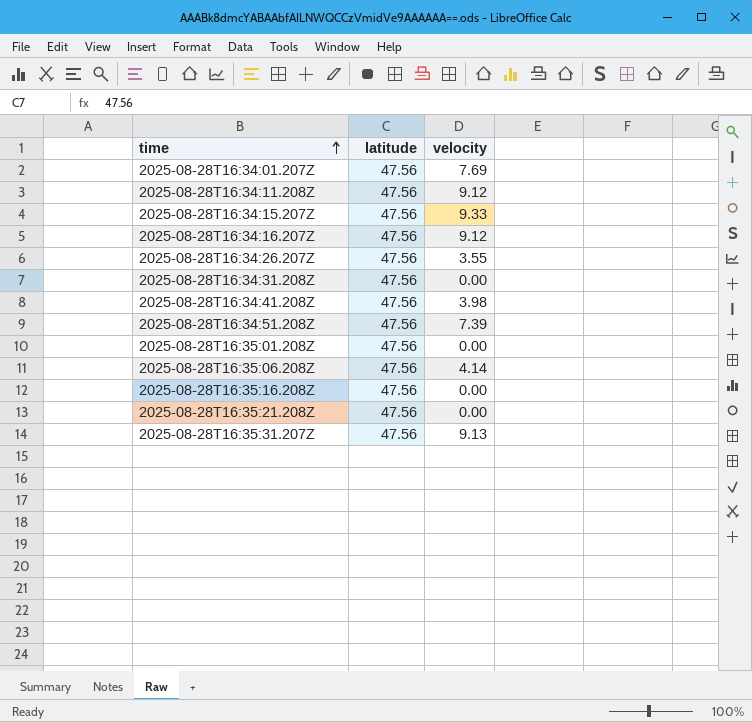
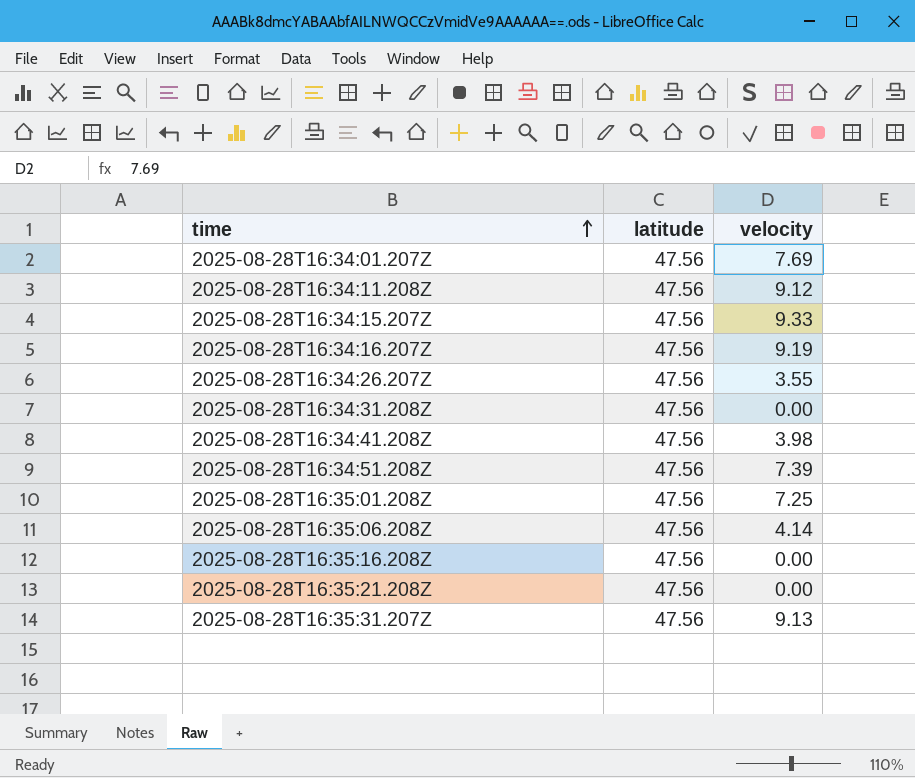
2025-08-28T16:34:16.207Z | velocity: 9.12 -> 9.19
2025-08-28T16:35:01.208Z | velocity: 0.00 -> 7.25

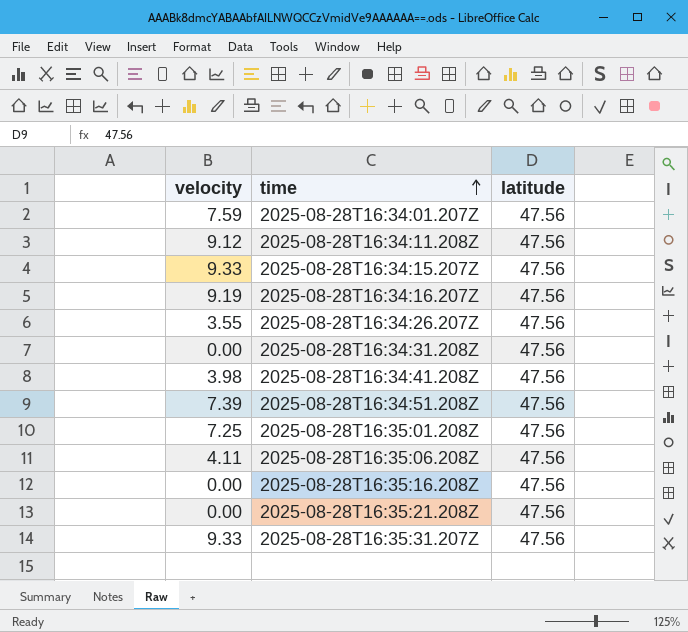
column velocity | position: 3 -> 1
2025-08-28T16:34:01.207Z | velocity: 7.69 -> 7.59
2025-08-28T16:35:06.208Z | velocity: 4.14 -> 4.11
2025-08-28T16:35:31.207Z | velocity: 9.13 -> 9.33

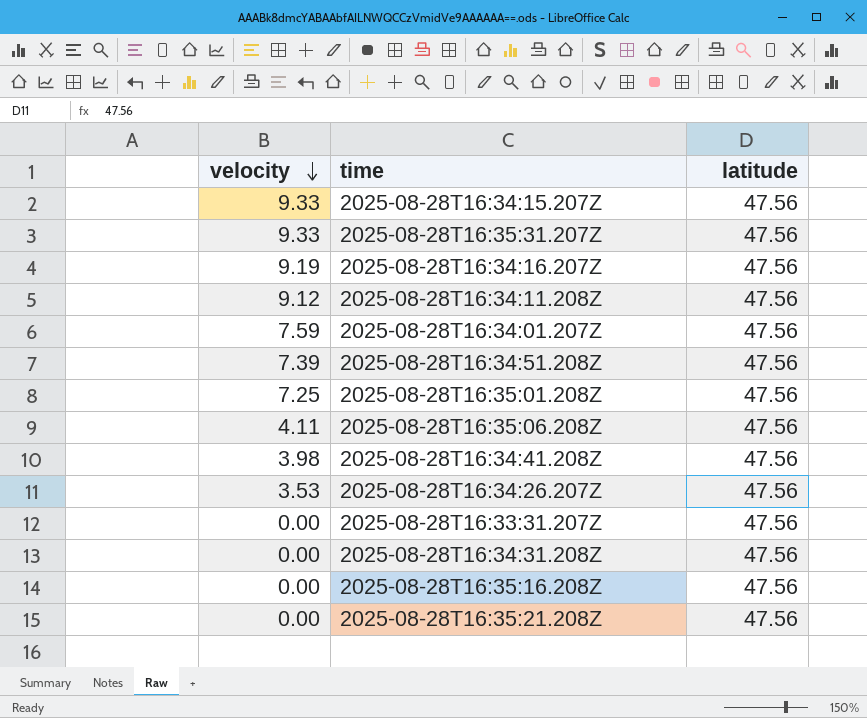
row order: time ascending -> velocity descending
2025-08-28T16:34:26.207Z | velocity: 3.55 -> 3.53
row 2025-08-28T16:33:31.207Z: none -> 0.00 | 47.56

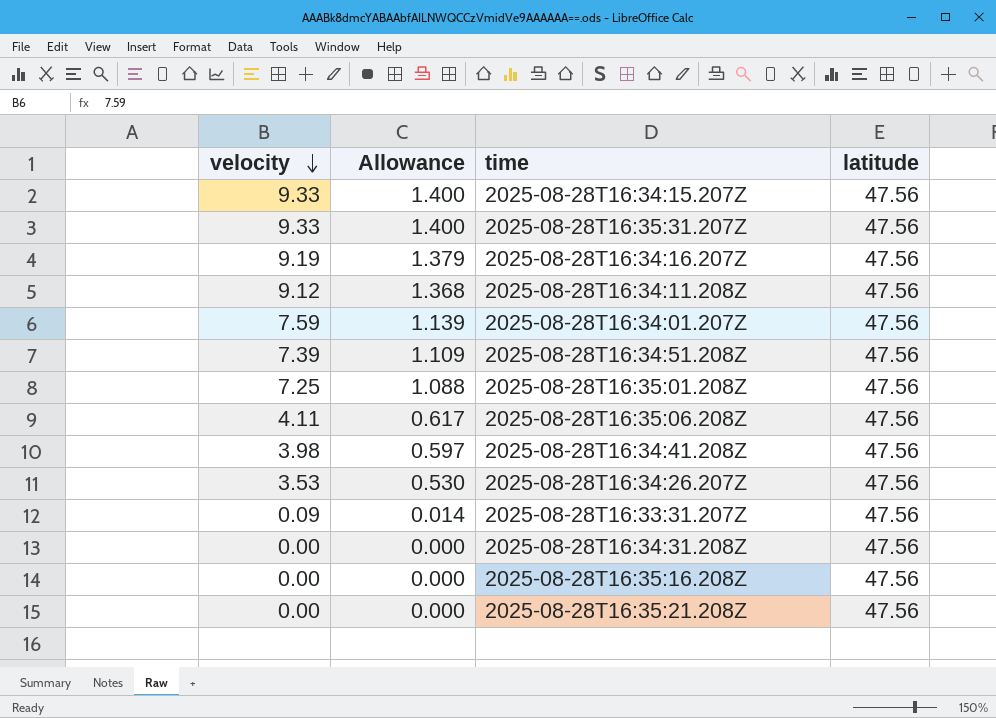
column Allowance | formula: none -> [velocity] * 0.15
2025-08-28T16:33:31.207Z | velocity: 0.00 -> 0.09

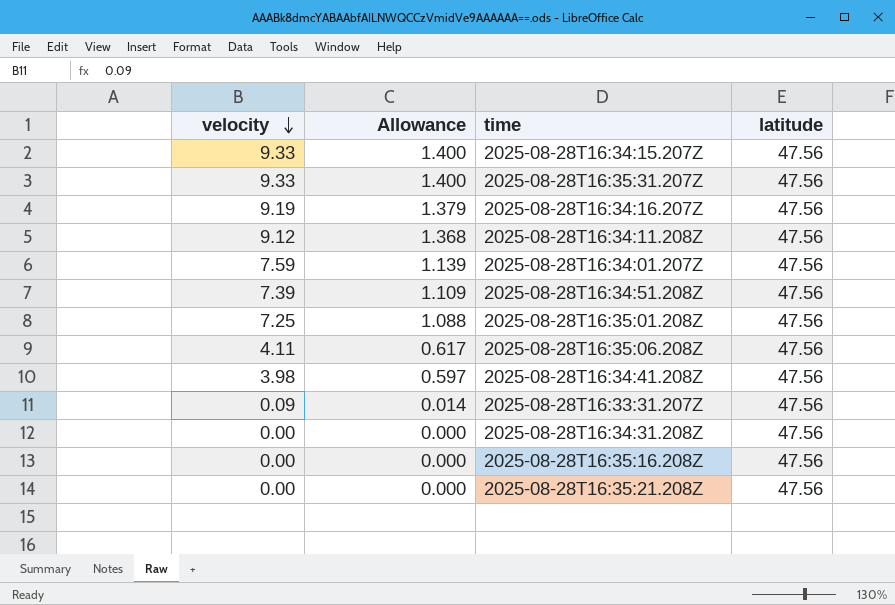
row 2025-08-28T16:34:26.207Z: 3.53 | 0.530 | 47.56 -> none

